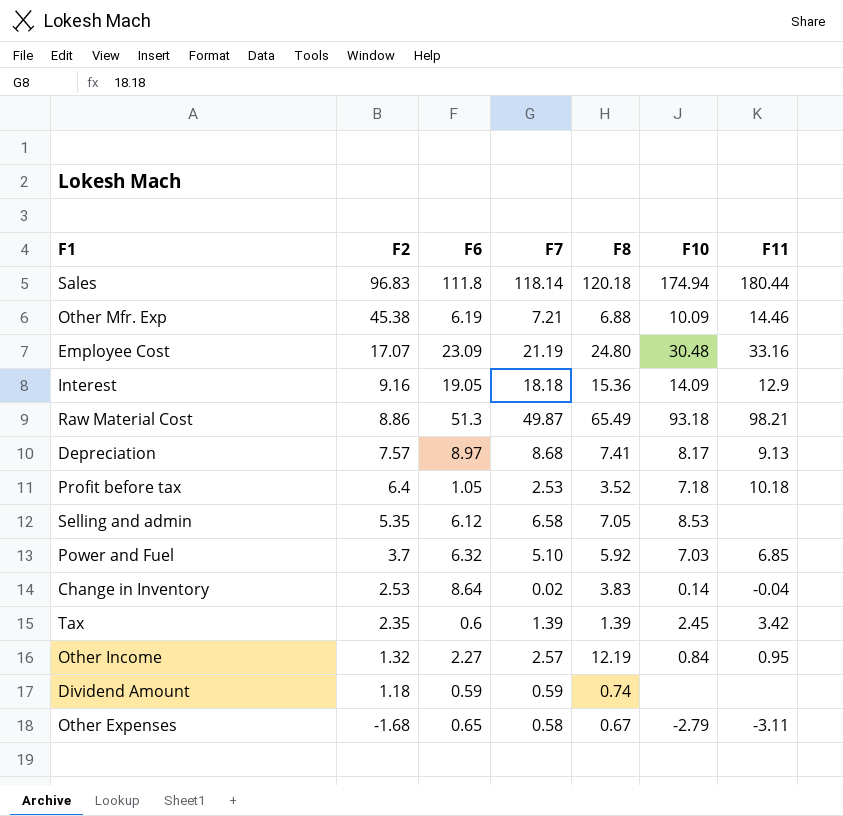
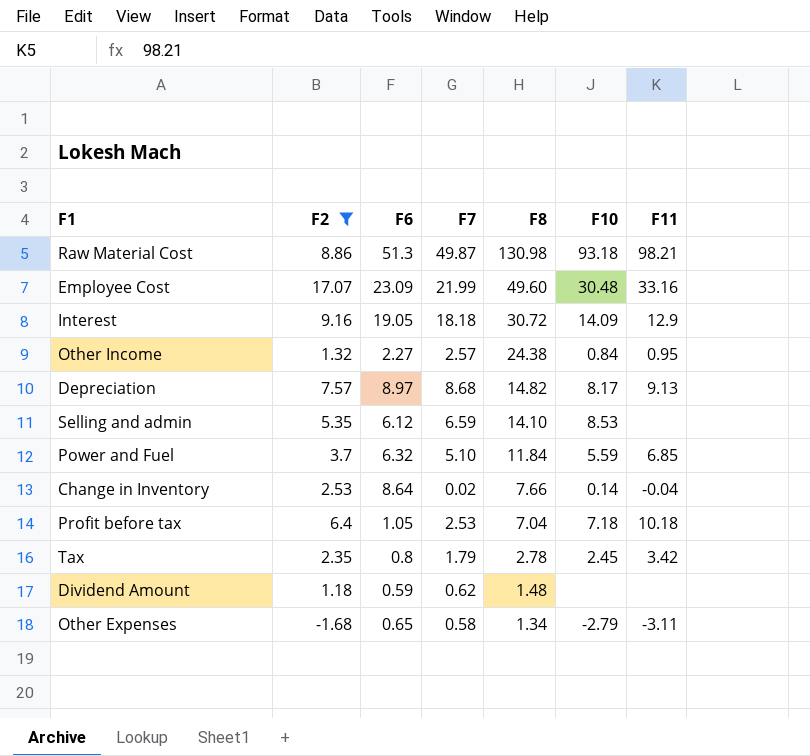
filter: none -> F2 <= 17.07
row order: F2 descending -> F8 descending
Raw Material Cost | F8: 65.49 -> 130.98
Employee Cost | F7: 21.19 -> 21.99
Employee Cost | F8: 24.80 -> 49.60
Interest | F8: 15.36 -> 30.72
Other Income | F8: 12.19 -> 24.38
Depreciation | F8: 7.41 -> 14.82
Selling and admin | F7: 6.58 -> 6.59
Selling and admin | F8: 7.05 -> 14.10
Power and Fuel | F8: 5.92 -> 11.84
Power and Fuel | F10: 7.03 -> 5.59
Change in Inventory | F8: 3.83 -> 7.66
Profit before tax | F8: 3.52 -> 7.04
Tax | F6: 0.6 -> 0.8
Tax | F7: 1.39 -> 1.79
Tax | F8: 1.39 -> 2.78
Dividend Amount | F7: 0.59 -> 0.62
Dividend Amount | F8: 0.74 -> 1.48
Other Expenses | F8: 0.67 -> 1.34

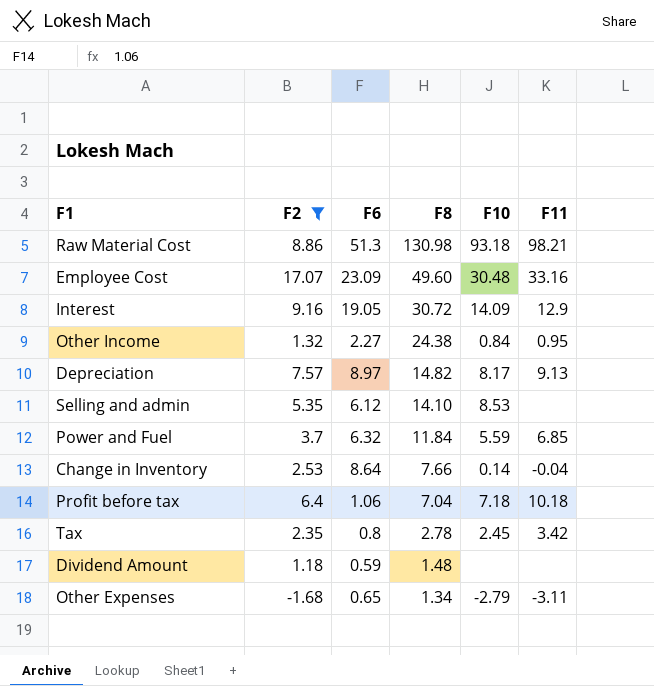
column F7 | position: 4 -> none
Profit before tax | F6: 1.05 -> 1.06

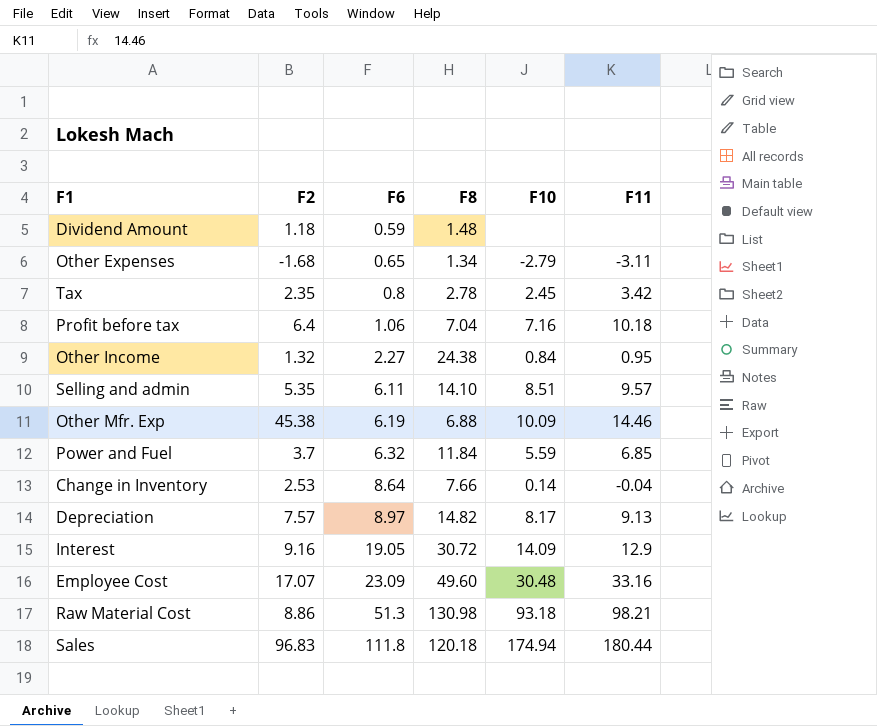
filter: F2 <= 17.07 -> none
row order: F8 descending -> F6 ascending
Profit before tax | F10: 7.18 -> 7.16
Selling and admin | F6: 6.12 -> 6.11
Selling and admin | F10: 8.53 -> 8.51
Selling and admin | F11: none -> 9.57

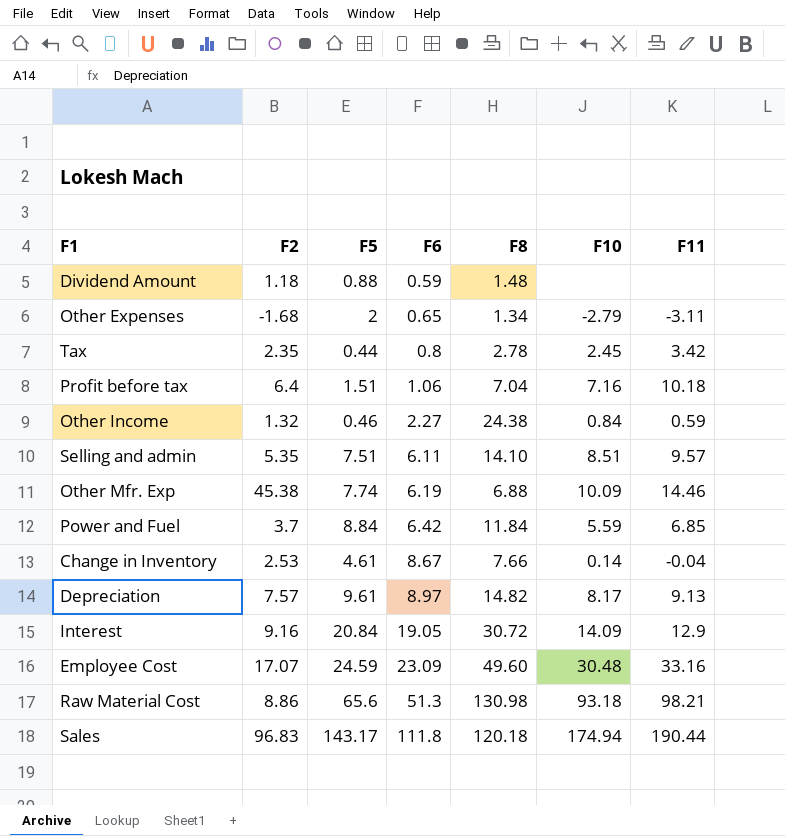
column F5 | position: none -> 3
Other Income | F11: 0.95 -> 0.59
Power and Fuel | F6: 6.32 -> 6.42
Change in Inventory | F6: 8.64 -> 8.67
Sales | F11: 180.44 -> 190.44

